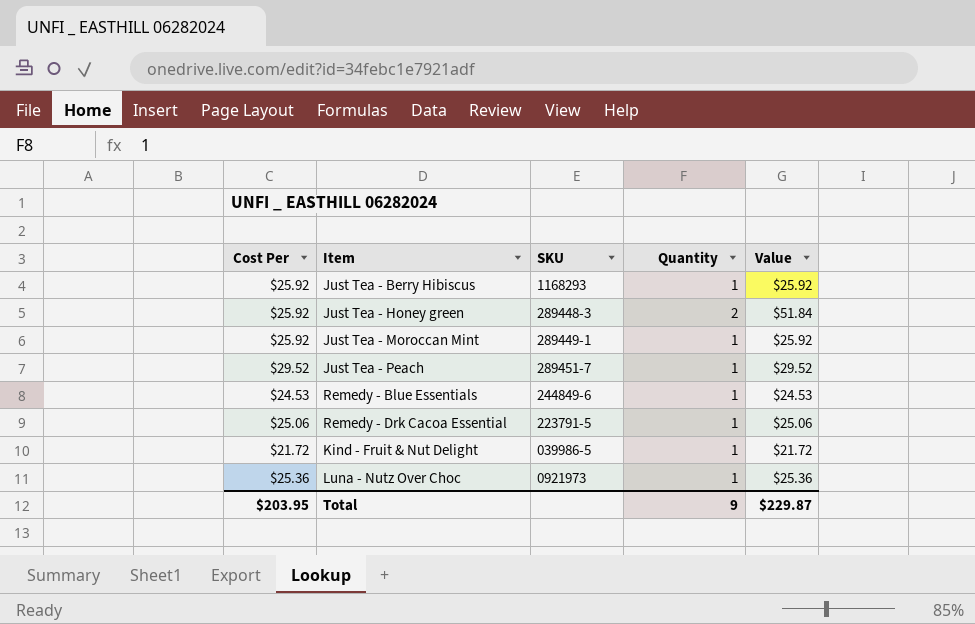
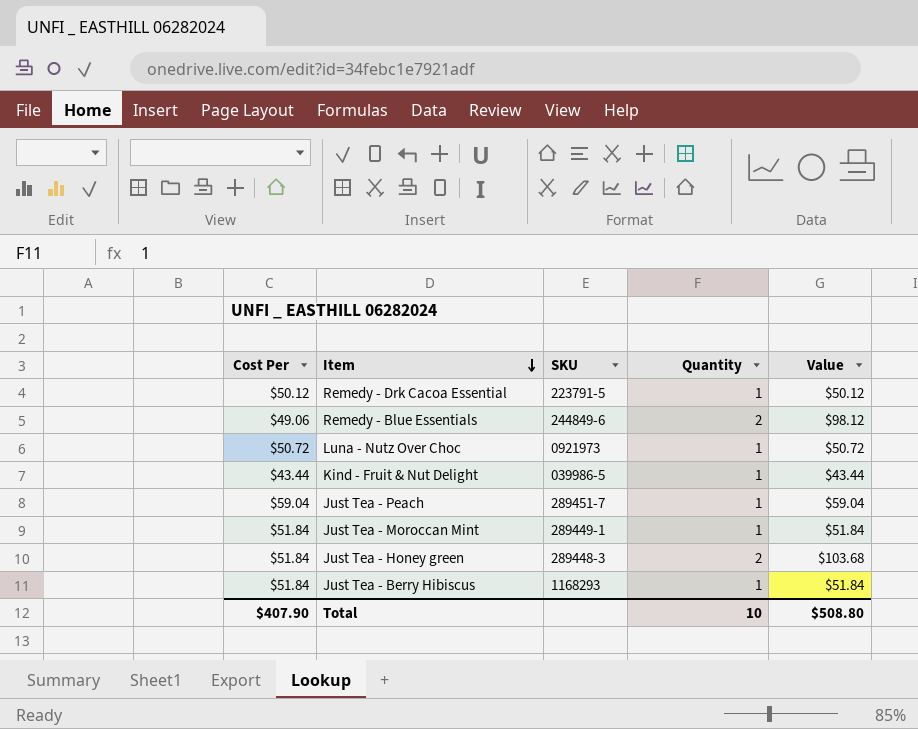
row order: none -> Item descending
Remedy - Drk Cacoa Essential | Cost Per: $25.06 -> $50.12
Remedy - Drk Cacoa Essential | Value: $25.06 -> $50.12
Remedy - Blue Essentials | Cost Per: $24.53 -> $49.06
Remedy - Blue Essentials | Quantity: 1 -> 2
Remedy - Blue Essentials | Value: $24.53 -> $98.12
Luna - Nutz Over Choc | Cost Per: $25.36 -> $50.72
Luna - Nutz Over Choc | Value: $25.36 -> $50.72
Kind - Fruit & Nut Delight | Cost Per: $21.72 -> $43.44
Kind - Fruit & Nut Delight | Value: $21.72 -> $43.44
Just Tea - Peach | Cost Per: $29.52 -> $59.04
Just Tea - Peach | Value: $29.52 -> $59.04
Just Tea - Moroccan Mint | Cost Per: $25.92 -> $51.84
Just Tea - Moroccan Mint | Value: $25.92 -> $51.84
Just Tea - Honey green | Cost Per: $25.92 -> $51.84
Just Tea - Honey green | Value: $51.84 -> $103.68
Just Tea - Berry Hibiscus | Cost Per: $25.92 -> $51.84
Just Tea - Berry Hibiscus | Value: $25.92 -> $51.84
Total | Cost Per: $203.95 -> $407.90
Total | Quantity: 9 -> 10
Total | Value: $229.87 -> $508.80

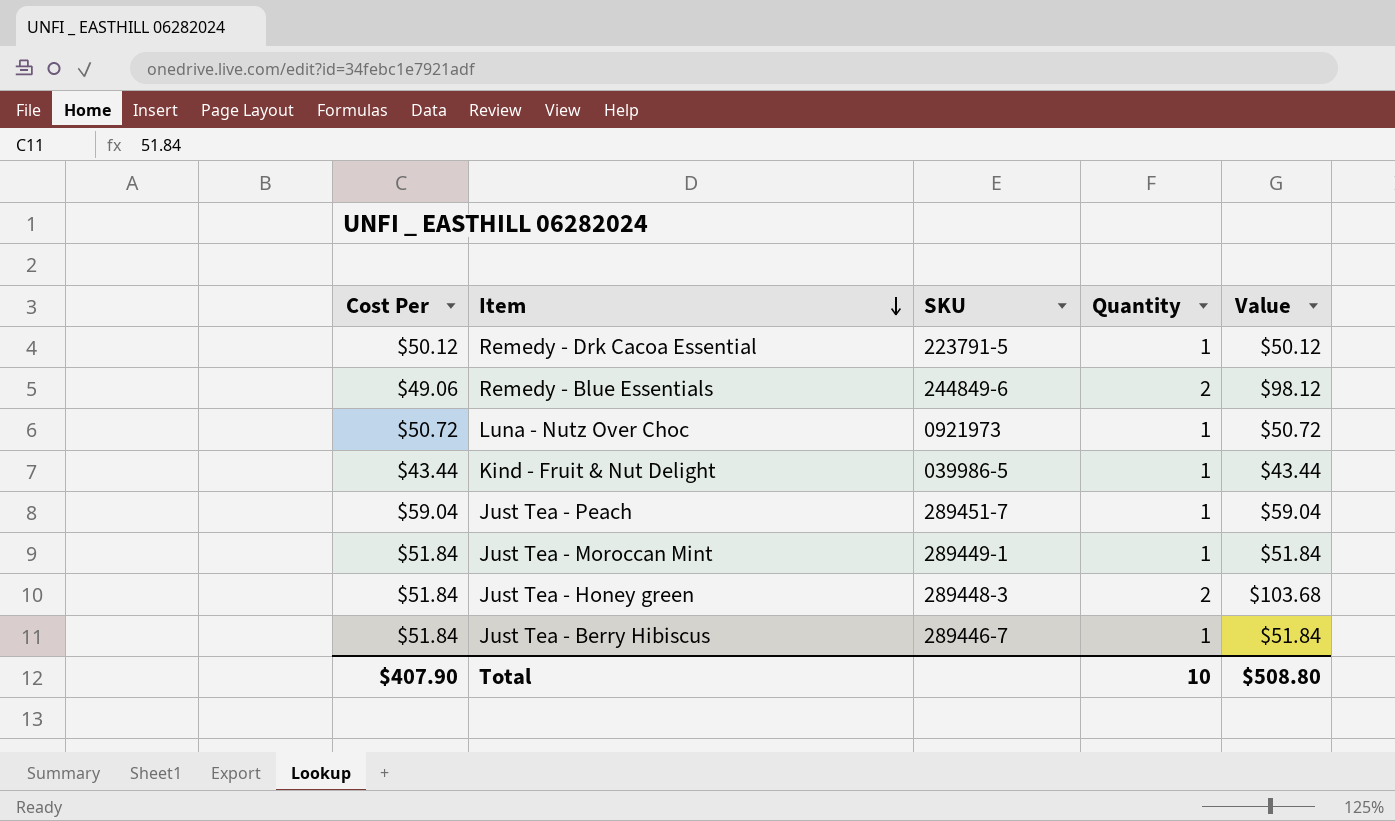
Just Tea - Berry Hibiscus | SKU: 1168293 -> 289446-7

